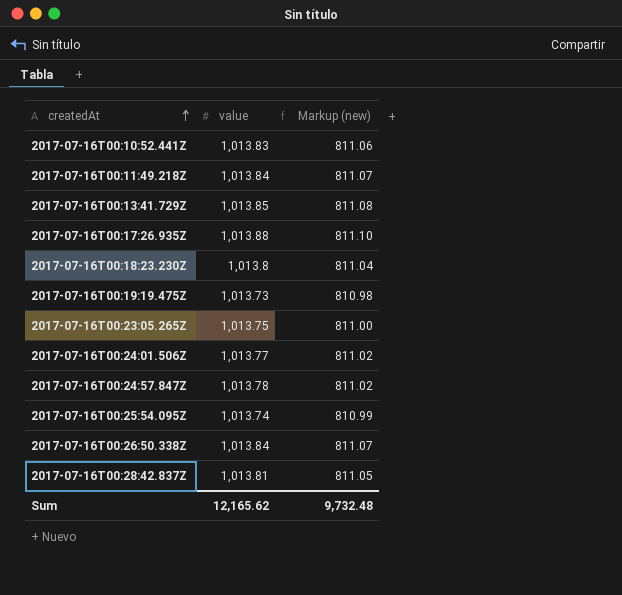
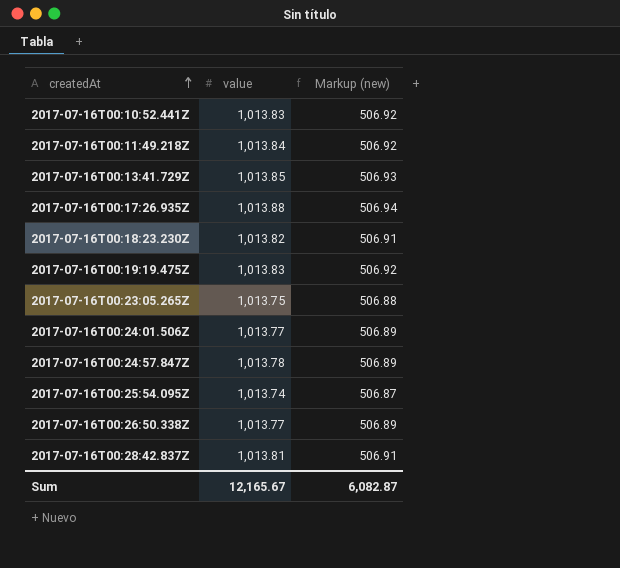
column Markup (new) | formula: [value] * 0.8 -> [value] * 0.5
2017-07-16T00:18:23.230Z | value: 1,013.8 -> 1,013.82
2017-07-16T00:19:19.475Z | value: 1,013.73 -> 1,013.83
2017-07-16T00:26:50.338Z | value: 1,013.84 -> 1,013.77
Sum | value: 12,165.62 -> 12,165.67
Sum | Markup (new): 9,732.48 -> 6,082.87

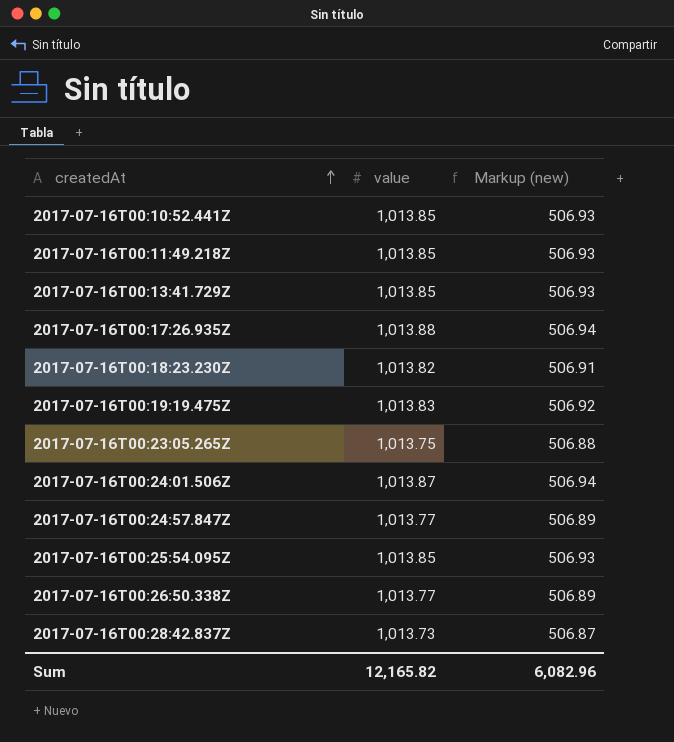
2017-07-16T00:10:52.441Z | value: 1,013.83 -> 1,013.85
2017-07-16T00:10:52.441Z | Markup (new): 506.92 -> 506.93
2017-07-16T00:11:49.218Z | value: 1,013.84 -> 1,013.85
2017-07-16T00:11:49.218Z | Markup (new): 506.92 -> 506.93
2017-07-16T00:24:01.506Z | value: 1,013.77 -> 1,013.87
2017-07-16T00:24:01.506Z | Markup (new): 506.89 -> 506.94
2017-07-16T00:24:57.847Z | value: 1,013.78 -> 1,013.77
2017-07-16T00:25:54.095Z | value: 1,013.74 -> 1,013.85
2017-07-16T00:25:54.095Z | Markup (new): 506.87 -> 506.93
2017-07-16T00:28:42.837Z | value: 1,013.81 -> 1,013.73
2017-07-16T00:28:42.837Z | Markup (new): 506.91 -> 506.87
Sum | value: 12,165.67 -> 12,165.82
Sum | Markup (new): 6,082.87 -> 6,082.96

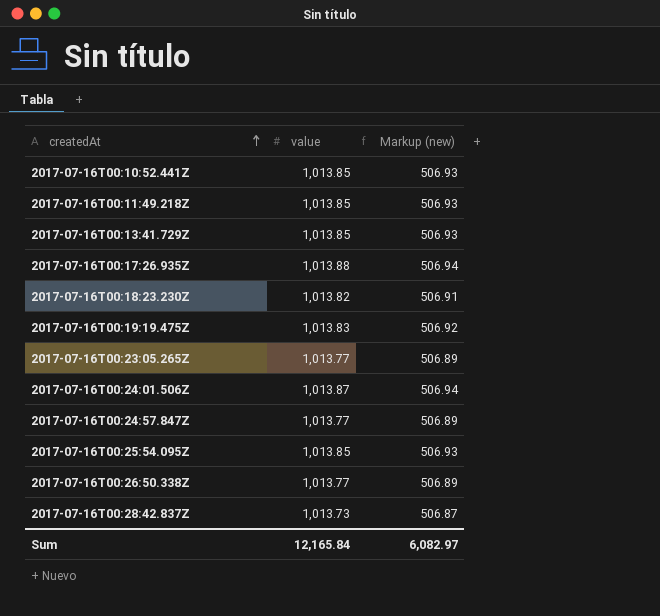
2017-07-16T00:23:05.265Z | value: 1,013.75 -> 1,013.77
2017-07-16T00:23:05.265Z | Markup (new): 506.88 -> 506.89
Sum | value: 12,165.82 -> 12,165.84
Sum | Markup (new): 6,082.96 -> 6,082.97

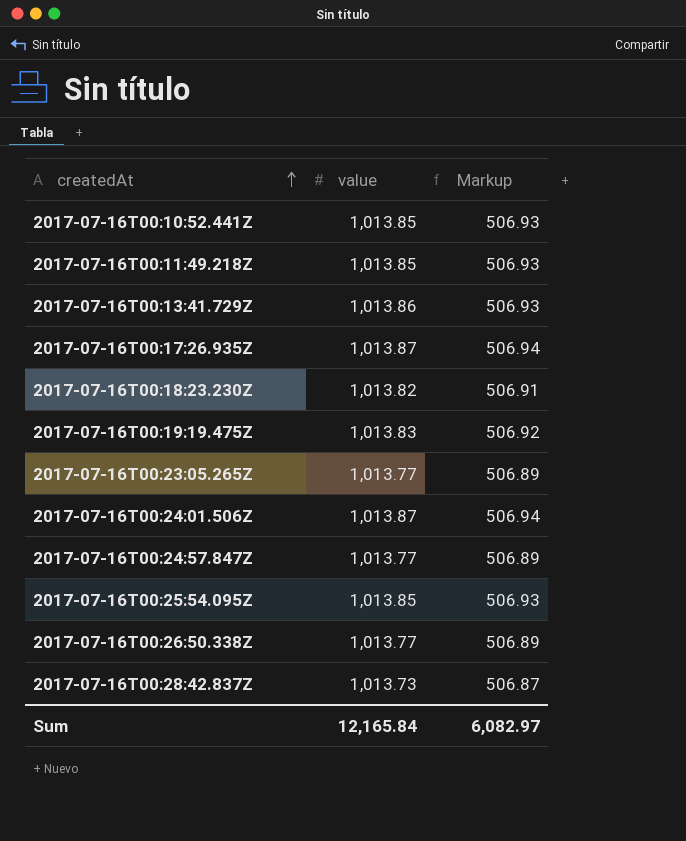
column name: Markup (new) -> Markup
2017-07-16T00:13:41.729Z | value: 1,013.85 -> 1,013.86
2017-07-16T00:17:26.935Z | value: 1,013.88 -> 1,013.87

